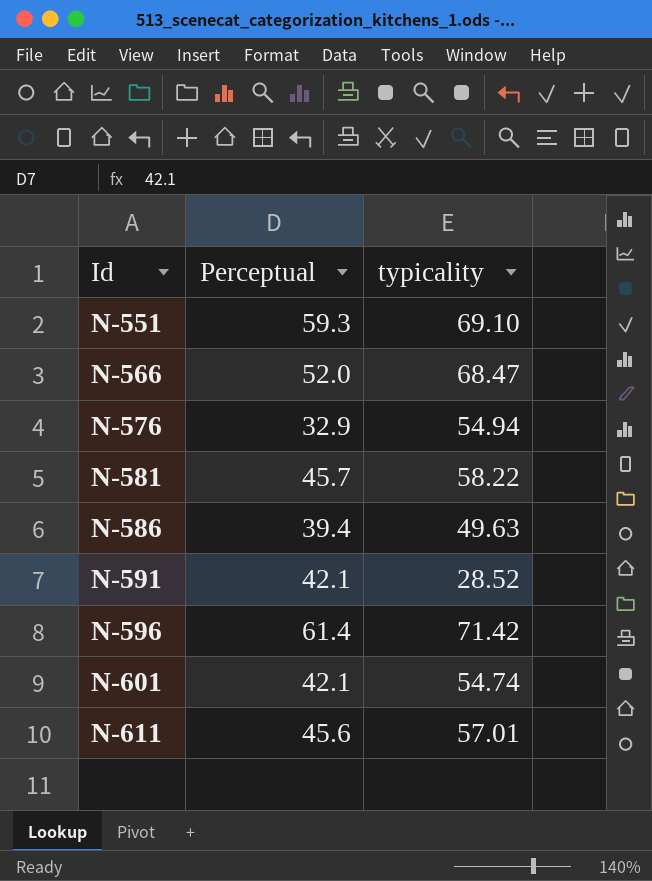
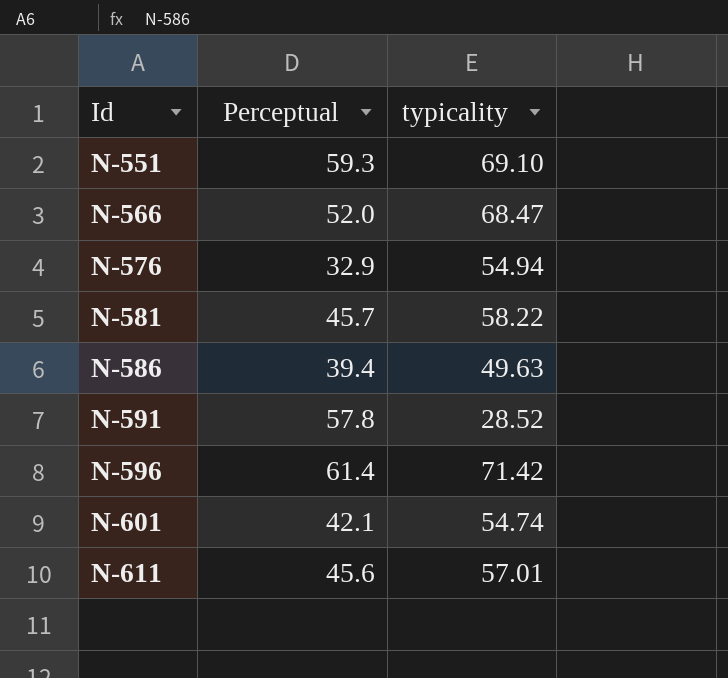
N-591 | Perceptual: 42.1 -> 57.8

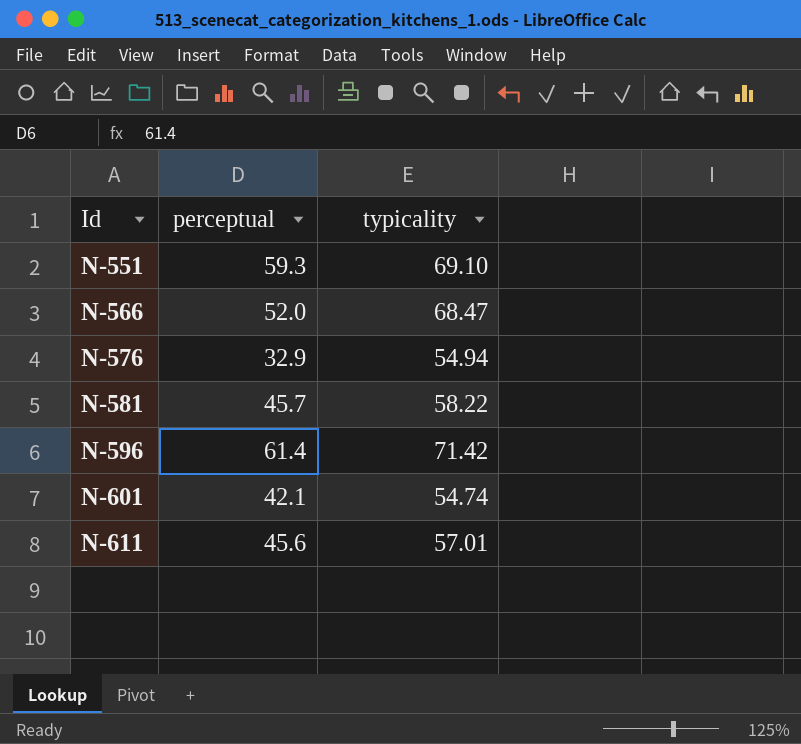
column name: Perceptual -> perceptual
row N-586: 39.4 | 49.63 -> none
row N-591: 57.8 | 28.52 -> none

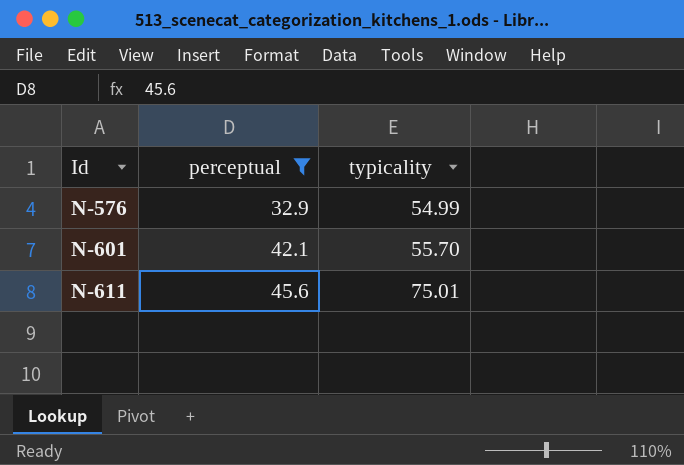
filter: none -> perceptual <= 45.6
N-576 | typicality: 54.94 -> 54.99
N-601 | typicality: 54.74 -> 55.70
N-611 | typicality: 57.01 -> 75.01

